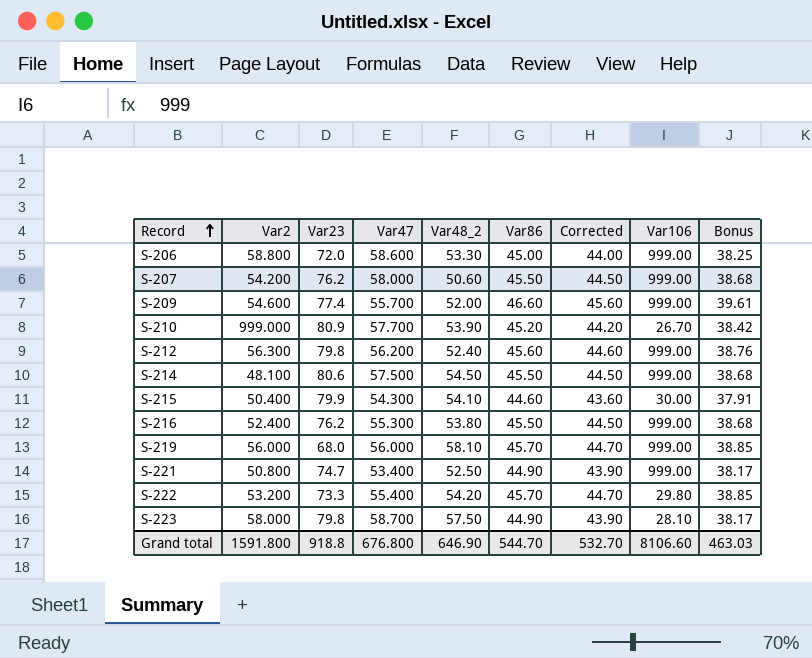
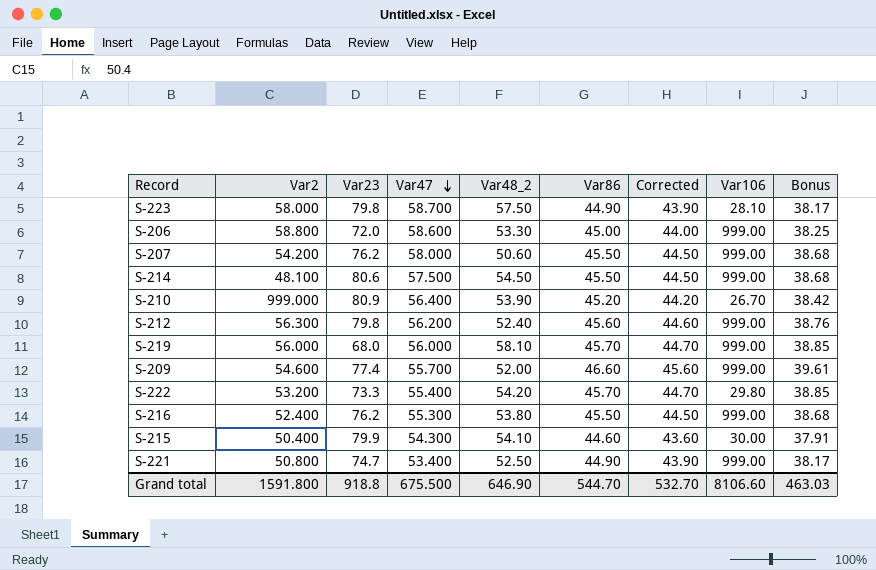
row order: Record ascending -> Var47 descending
S-210 | Var47: 57.700 -> 56.400
Grand total | Var47: 676.800 -> 675.500

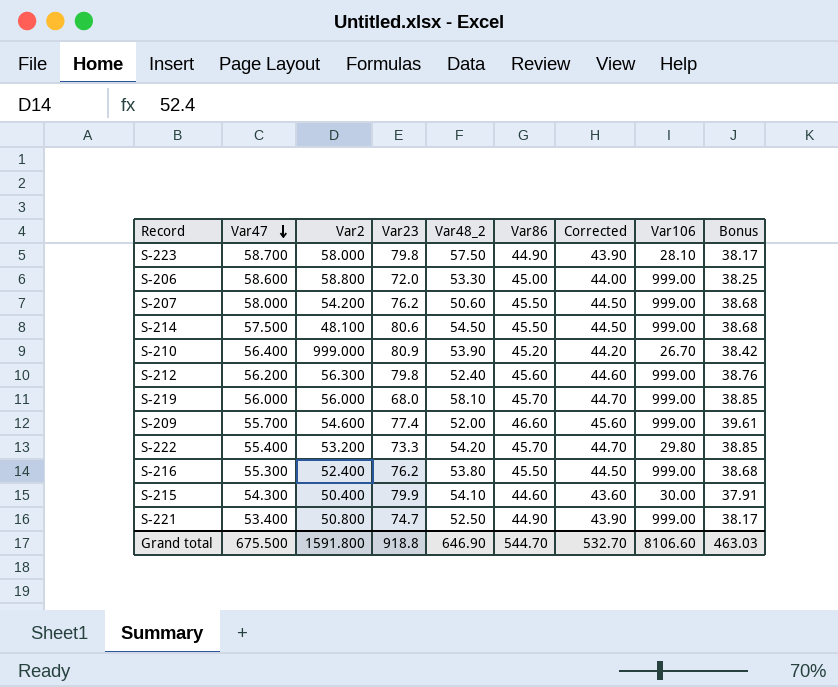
column Var47 | position: 4 -> 2

